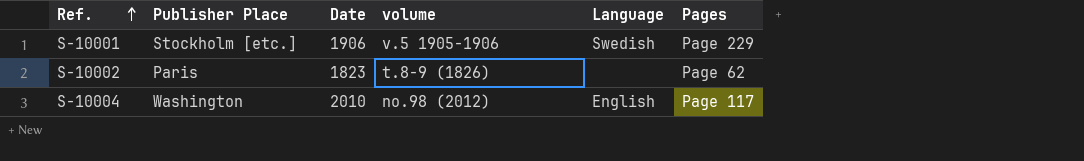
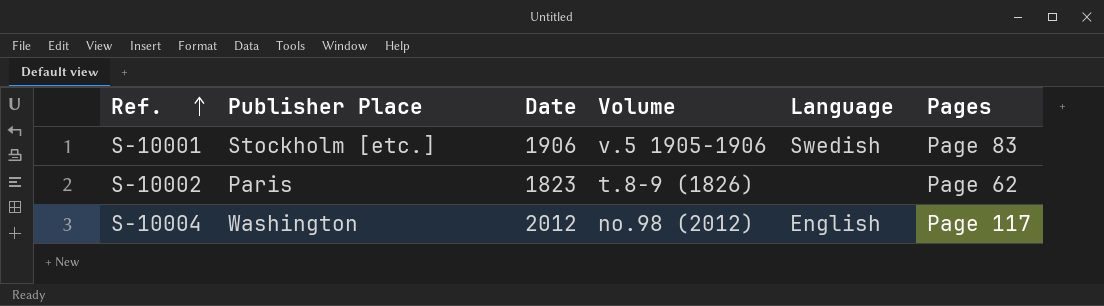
column name: volume -> Volume
S-10001 | Pages: Page 229 -> Page 83
S-10004 | Date: 2010 -> 2012

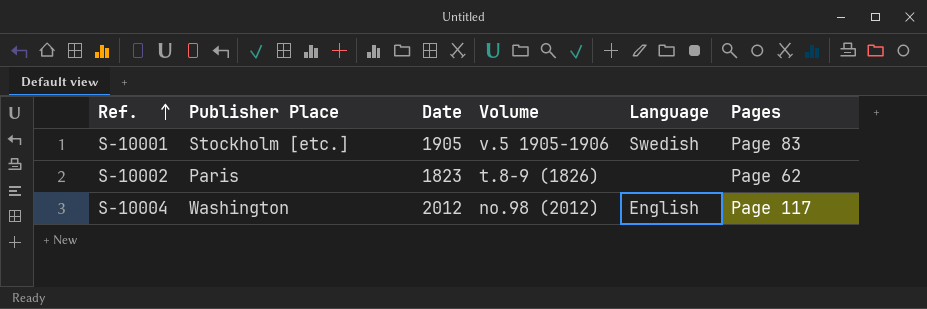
S-10001 | Date: 1906 -> 1905

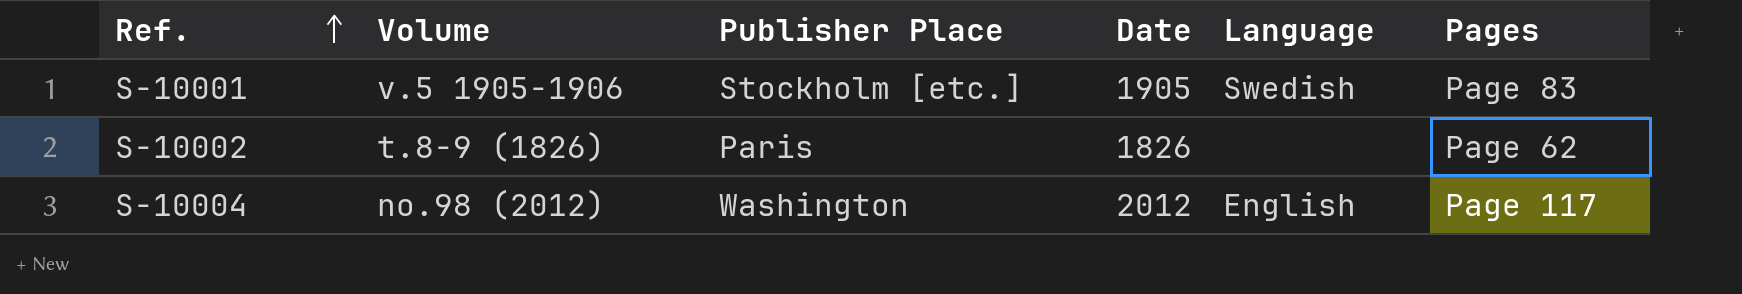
column Volume | position: 4 -> 2
S-10002 | Date: 1823 -> 1826

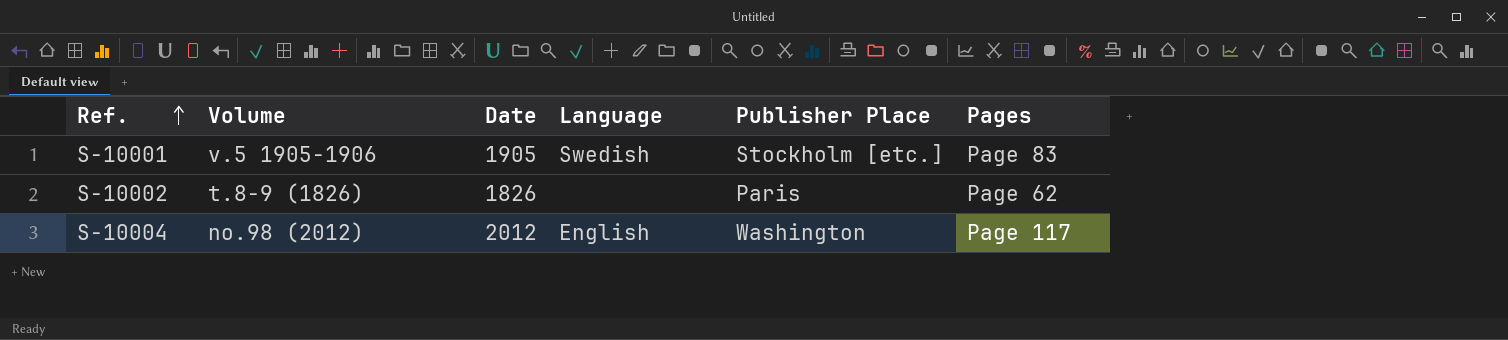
column Publisher Place | position: 3 -> 5

